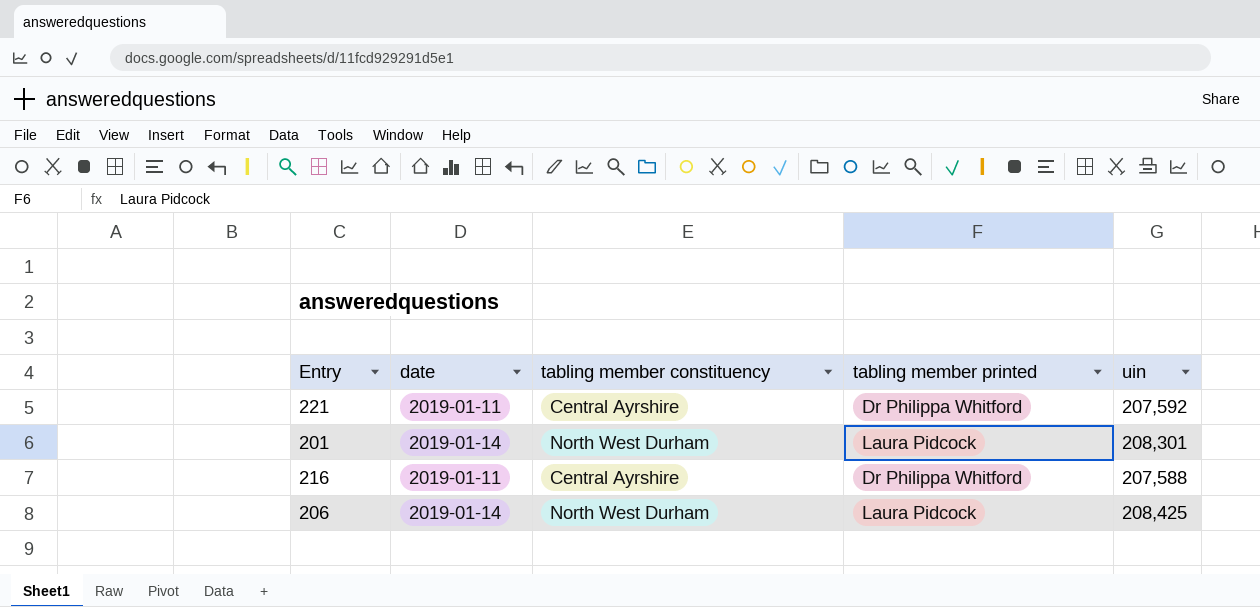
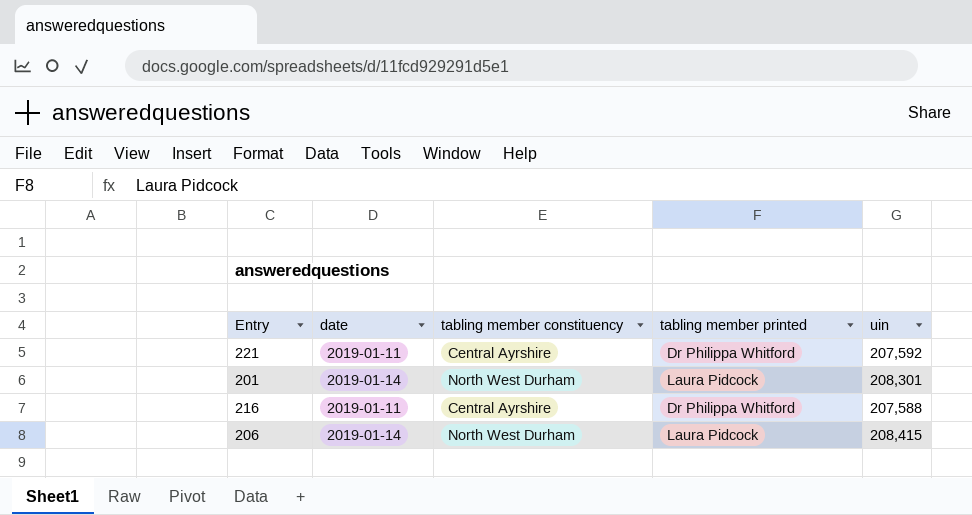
206 | uin: 208,425 -> 208,415

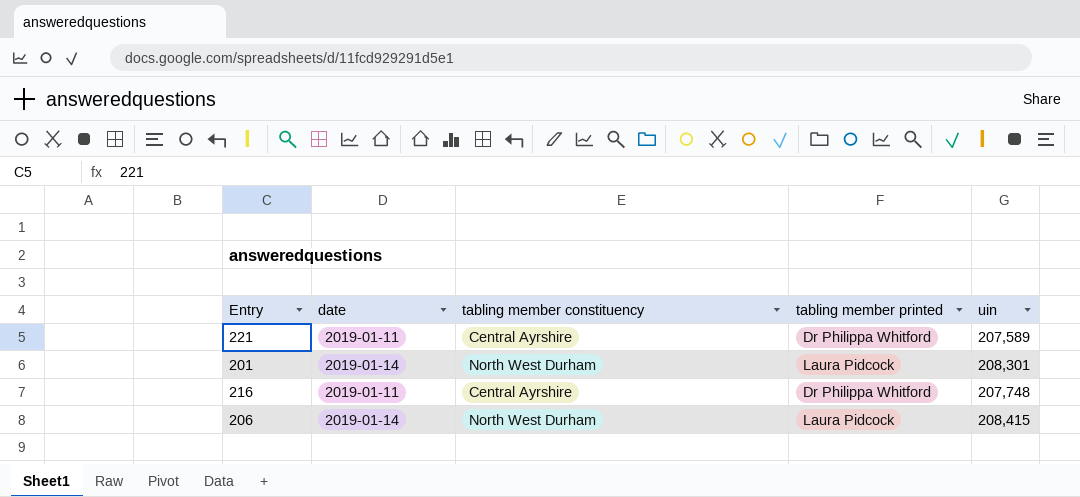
221 | uin: 207,592 -> 207,589
216 | uin: 207,588 -> 207,748

